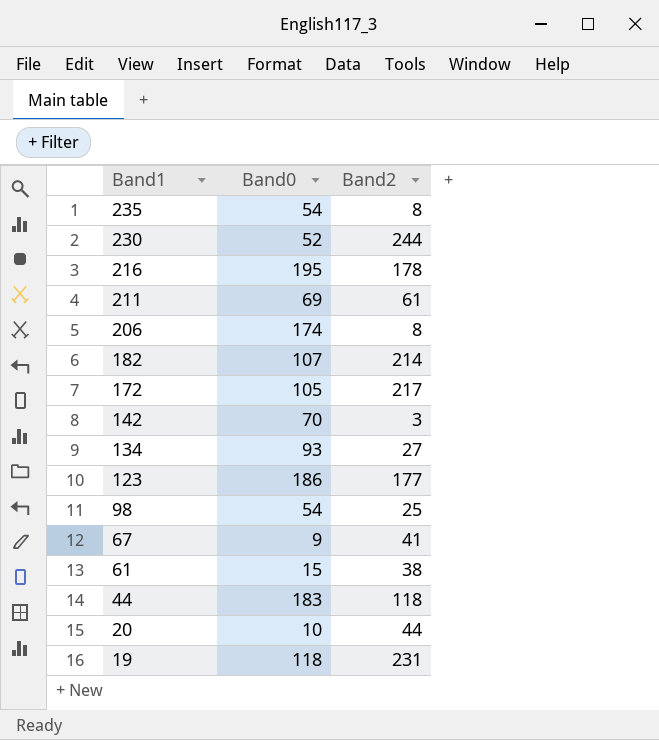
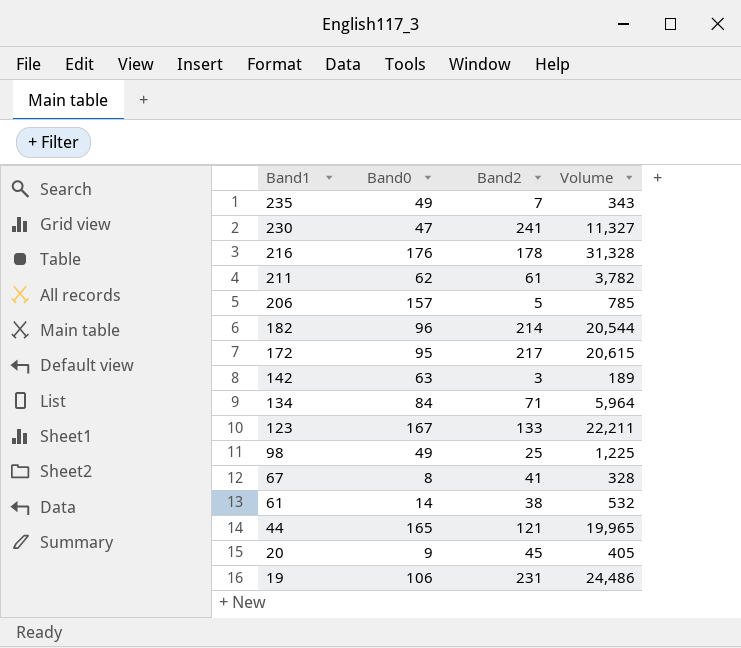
column Volume | formula: none -> [Band0] * [Band2]
235 | Band0: 54 -> 49
235 | Band2: 8 -> 7
230 | Band0: 52 -> 47
230 | Band2: 244 -> 241
216 | Band0: 195 -> 176
211 | Band0: 69 -> 62
206 | Band0: 174 -> 157
206 | Band2: 8 -> 5
182 | Band0: 107 -> 96
172 | Band0: 105 -> 95
142 | Band0: 70 -> 63
134 | Band0: 93 -> 84
134 | Band2: 27 -> 71
123 | Band0: 186 -> 167
123 | Band2: 177 -> 133
98 | Band0: 54 -> 49
67 | Band0: 9 -> 8
61 | Band0: 15 -> 14
44 | Band0: 183 -> 165
44 | Band2: 118 -> 121
20 | Band0: 10 -> 9
20 | Band2: 44 -> 45
19 | Band0: 118 -> 106

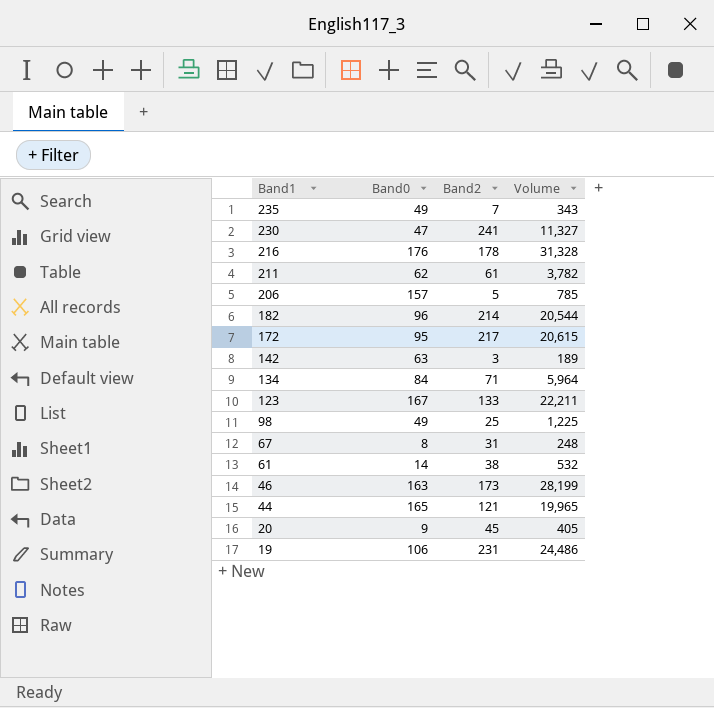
67 | Band2: 41 -> 31
67 | Volume: 328 -> 248
row 46: none -> 163 | 173 | 28,199

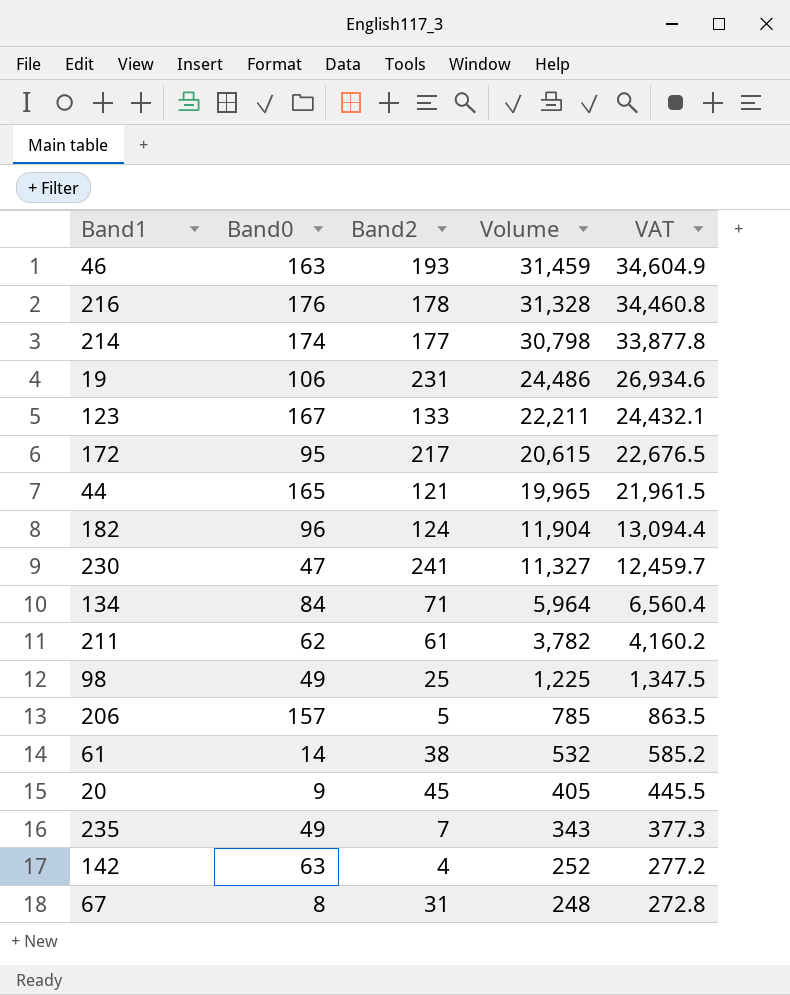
row order: Band1 descending -> Volume descending
column VAT | formula: none -> [Volume] * 1.1
46 | Band2: 173 -> 193
46 | Volume: 28,199 -> 31,459
row 214: none -> 174 | 177 | 30,798 | 33,877.8
182 | Band2: 214 -> 124
182 | Volume: 20,544 -> 11,904
142 | Band2: 3 -> 4
142 | Volume: 189 -> 252

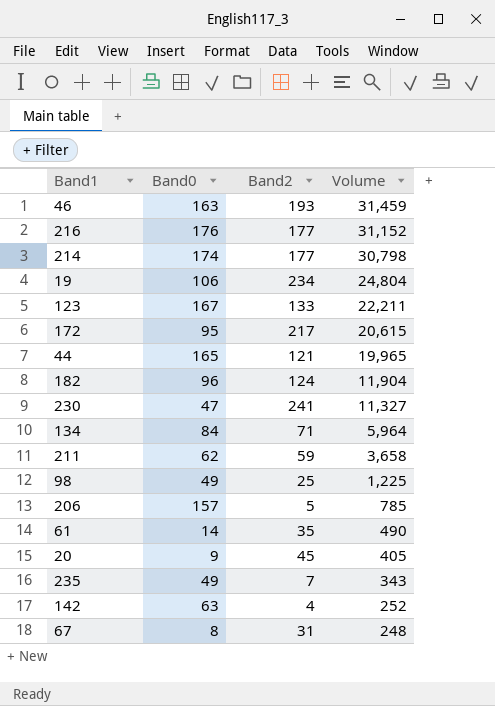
column VAT | formula: [Volume] * 1.1 -> none
216 | Band2: 178 -> 177
216 | Volume: 31,328 -> 31,152
19 | Band2: 231 -> 234
19 | Volume: 24,486 -> 24,804
211 | Band2: 61 -> 59
211 | Volume: 3,782 -> 3,658
61 | Band2: 38 -> 35
61 | Volume: 532 -> 490

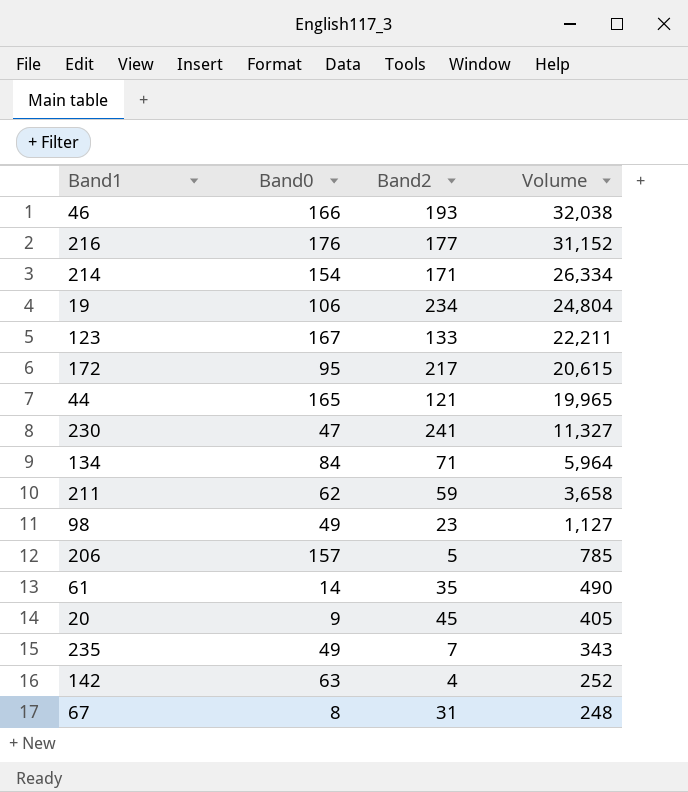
row 182: 96 | 124 | 11,904 -> none
46 | Band0: 163 -> 166
46 | Volume: 31,459 -> 32,038
214 | Band0: 174 -> 154
214 | Band2: 177 -> 171
214 | Volume: 30,798 -> 26,334
98 | Band2: 25 -> 23
98 | Volume: 1,225 -> 1,127

